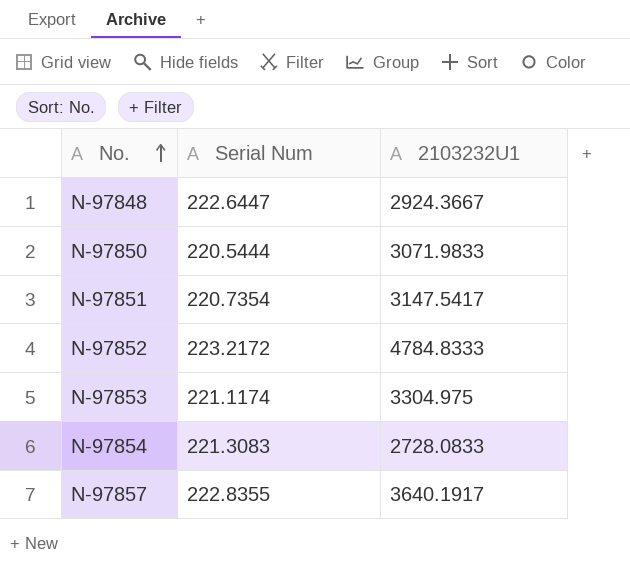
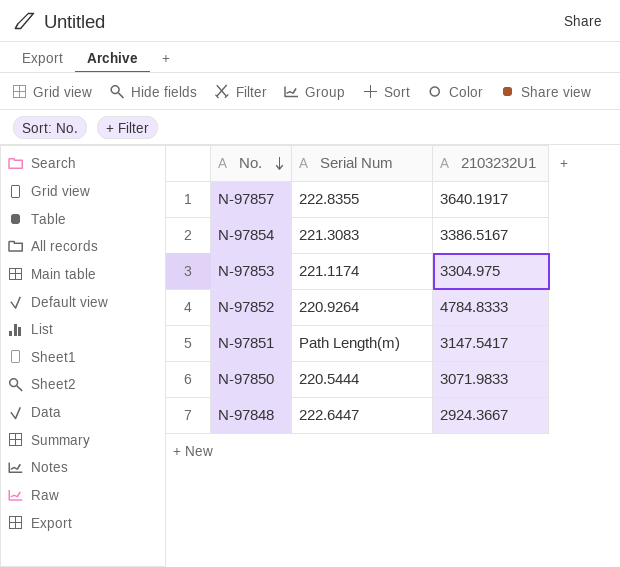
row order: No. ascending -> No. descending
N-97854 | 2103232U1: 2728.0833 -> 3386.5167
N-97852 | Serial Num: 223.2172 -> 220.9264
N-97851 | Serial Num: 220.7354 -> Path Length(m)

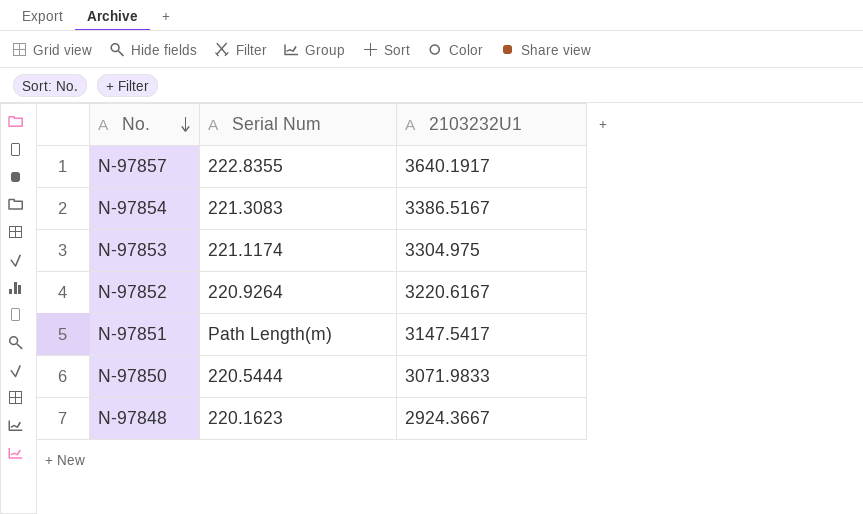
N-97852 | 2103232U1: 4784.8333 -> 3220.6167
N-97848 | Serial Num: 222.6447 -> 220.1623

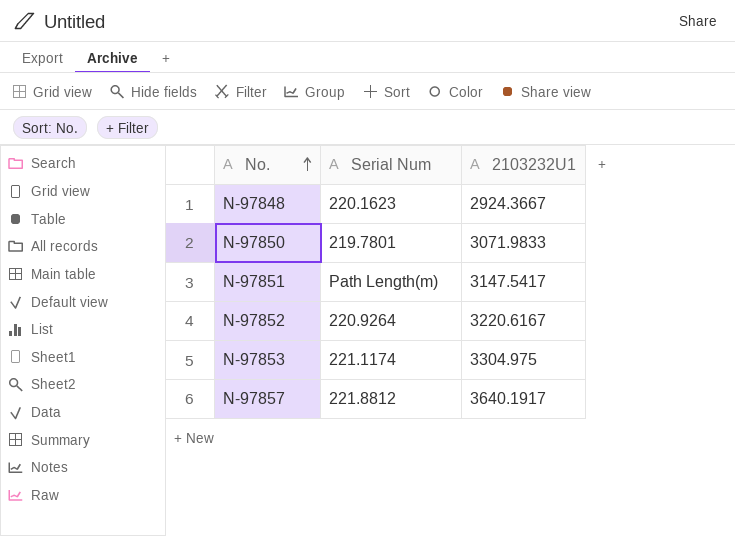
row order: No. descending -> No. ascending
row N-97854: 221.3083 | 3386.5167 -> none
N-97850 | Serial Num: 220.5444 -> 219.7801
N-97857 | Serial Num: 222.8355 -> 221.8812

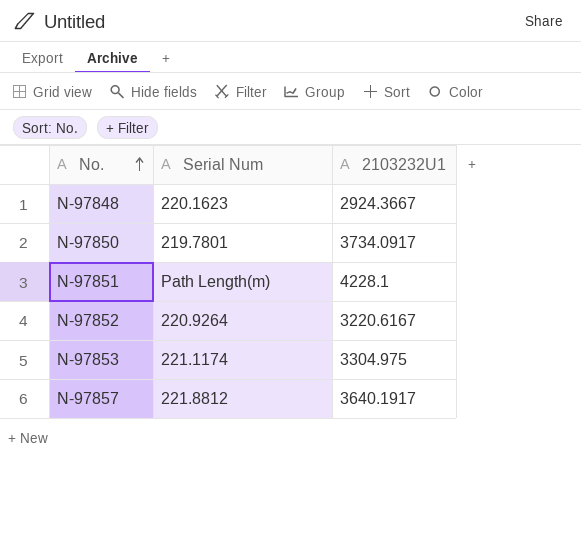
N-97850 | 2103232U1: 3071.9833 -> 3734.0917
N-97851 | 2103232U1: 3147.5417 -> 4228.1

